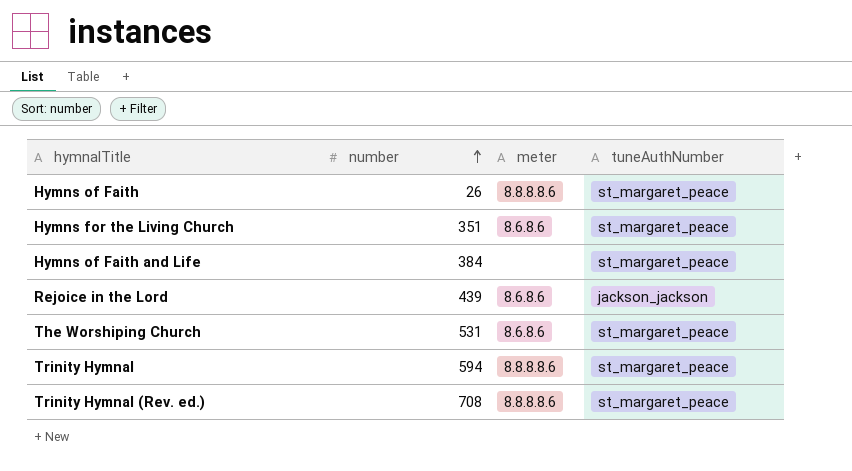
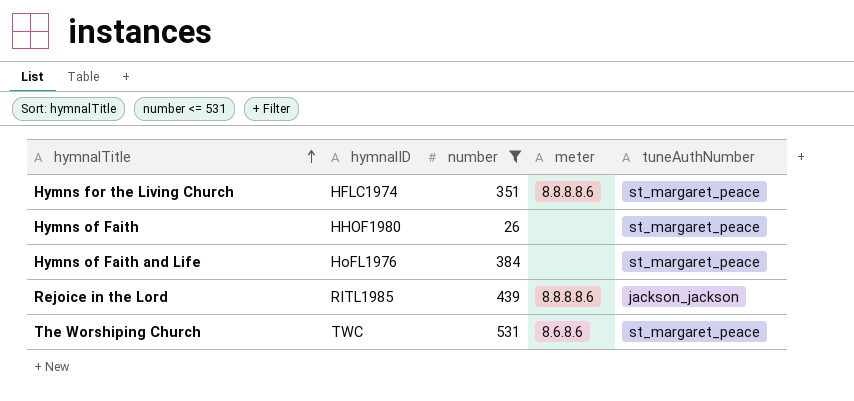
filter: none -> number <= 531
row order: number ascending -> hymnalTitle ascending
column hymnalID | position: none -> 2
Hymns for the Living Church | meter: 8.6.8.6 -> 8.8.8.8.6
Hymns of Faith | meter: 8.8.8.8.6 -> none
Rejoice in the Lord | meter: 8.6.8.6 -> 8.8.8.8.6

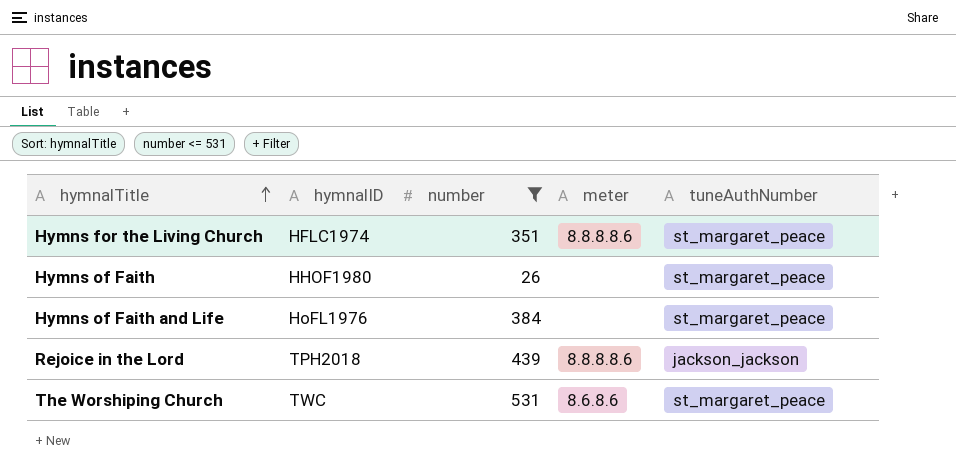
Rejoice in the Lord | hymnalID: RITL1985 -> TPH2018

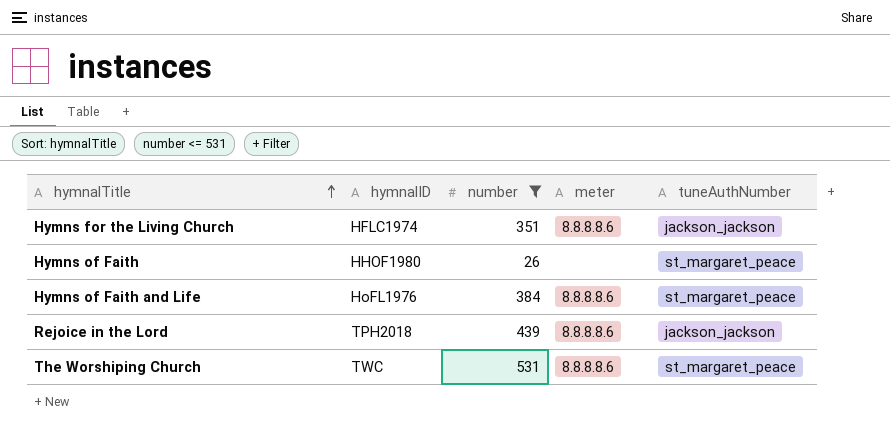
Hymns for the Living Church | tuneAuthNumber: st_margaret_peace -> jackson_jackson
Hymns of Faith and Life | meter: none -> 8.8.8.8.6
The Worshiping Church | meter: 8.6.8.6 -> 8.8.8.8.6

